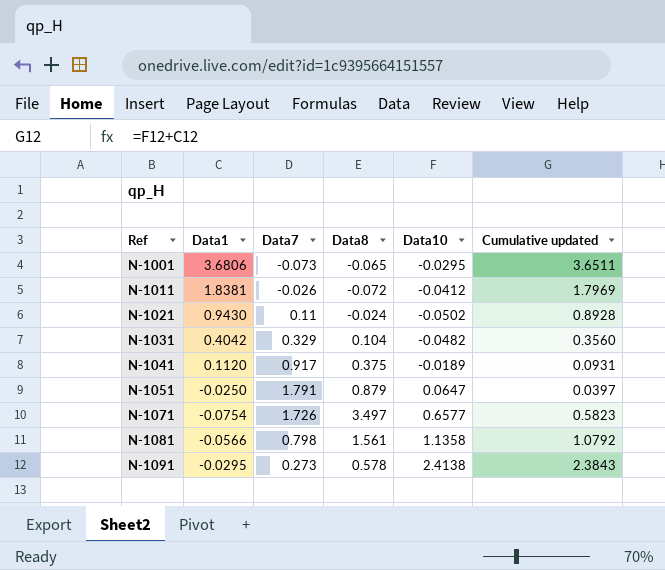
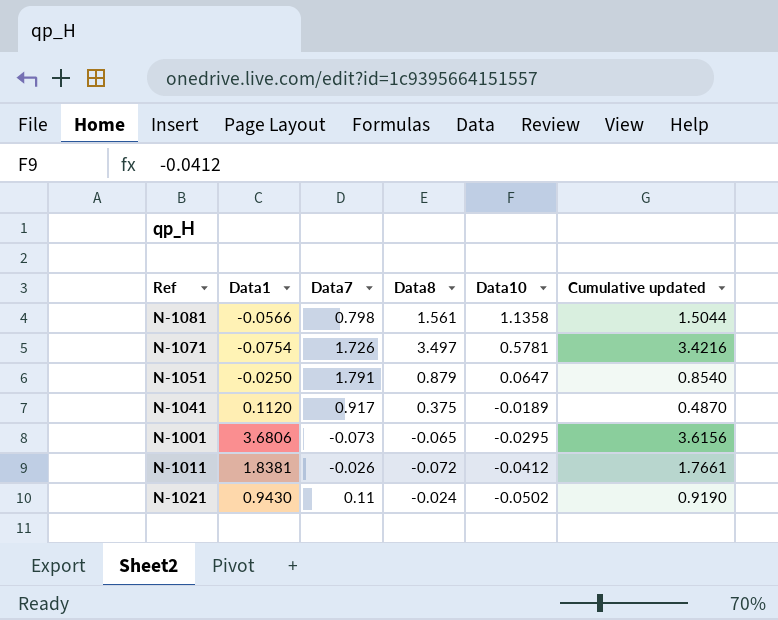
row order: Ref ascending -> Data10 descending
column Cumulative updated | formula: [Data1] + [Data10] -> [Data1] + [Data8]
row N-1031: 0.4042 | 0.329 | 0.104 | -0.0482 | 0.3560 -> none
row N-1091: -0.0295 | 0.273 | 0.578 | 2.4138 | 2.3843 -> none
N-1071 | Data10: 0.6577 -> 0.5781

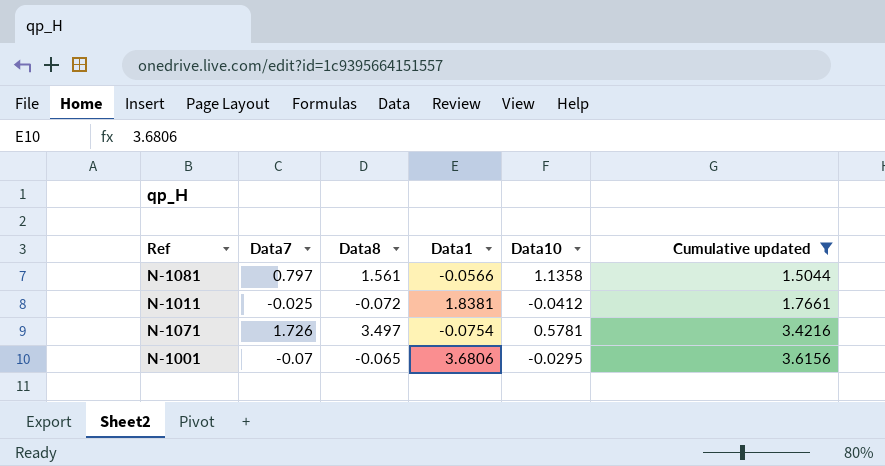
filter: none -> Cumulative updated >= 1.5044
row order: Data10 descending -> Cumulative updated ascending
column Data1 | position: 2 -> 4
N-1081 | Data7: 0.798 -> 0.797
N-1011 | Data7: -0.026 -> -0.025
N-1001 | Data7: -0.073 -> -0.07

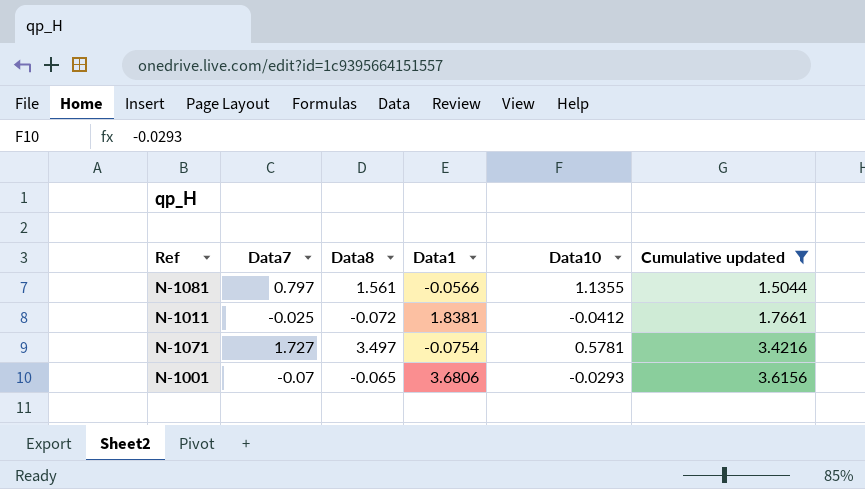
N-1081 | Data10: 1.1358 -> 1.1355
N-1071 | Data7: 1.726 -> 1.727
N-1001 | Data10: -0.0295 -> -0.0293

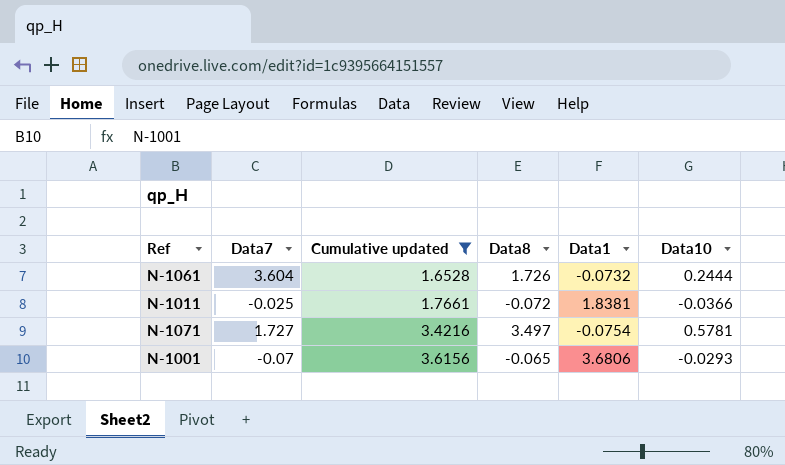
column Cumulative updated | position: 6 -> 3
row N-1081: 0.797 | 1.561 | -0.0566 | 1.1355 | 1.5044 -> none
row N-1061: none -> 3.604 | 1.6528 | 1.726 | -0.0732 | 0.2444
N-1011 | Data10: -0.0412 -> -0.0366

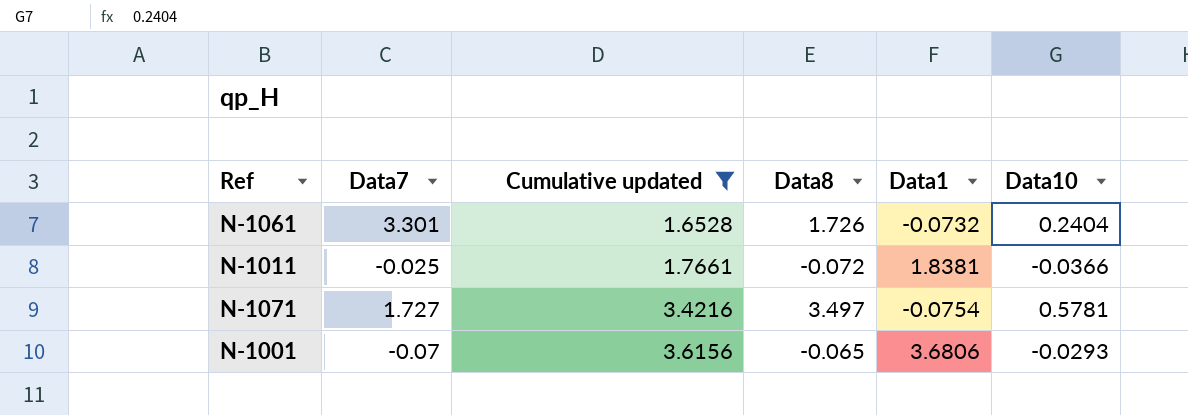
N-1061 | Data7: 3.604 -> 3.301
N-1061 | Data10: 0.2444 -> 0.2404

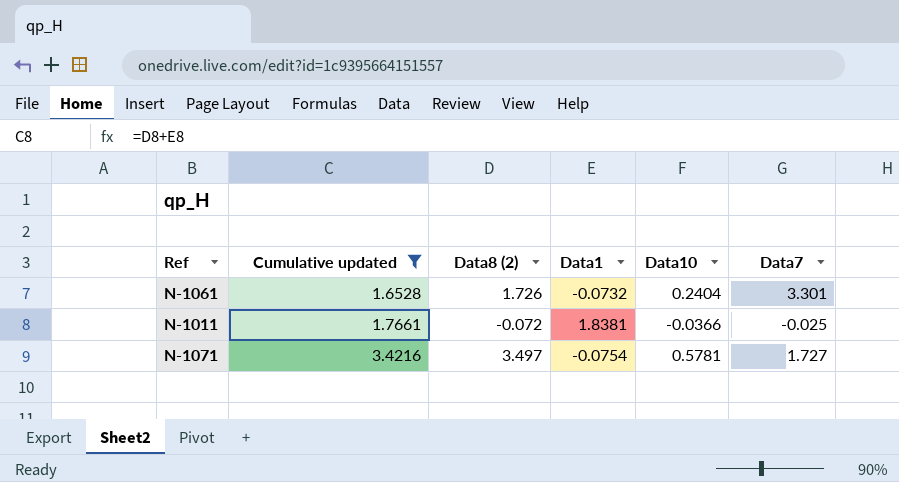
column name: Data8 -> Data8 (2)
column Data7 | position: 2 -> 6
row N-1001: -0.07 | 3.6156 | -0.065 | 3.6806 | -0.0293 -> none

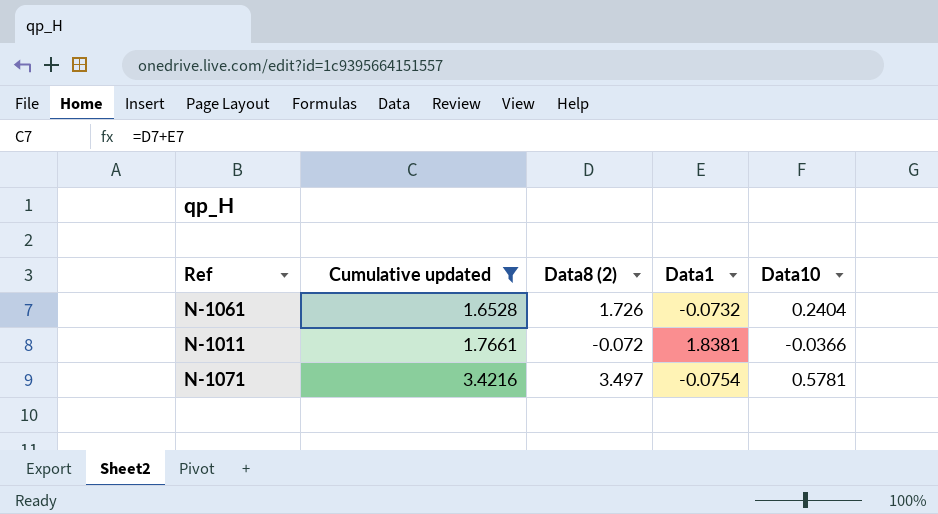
column Data7 | position: 6 -> none

